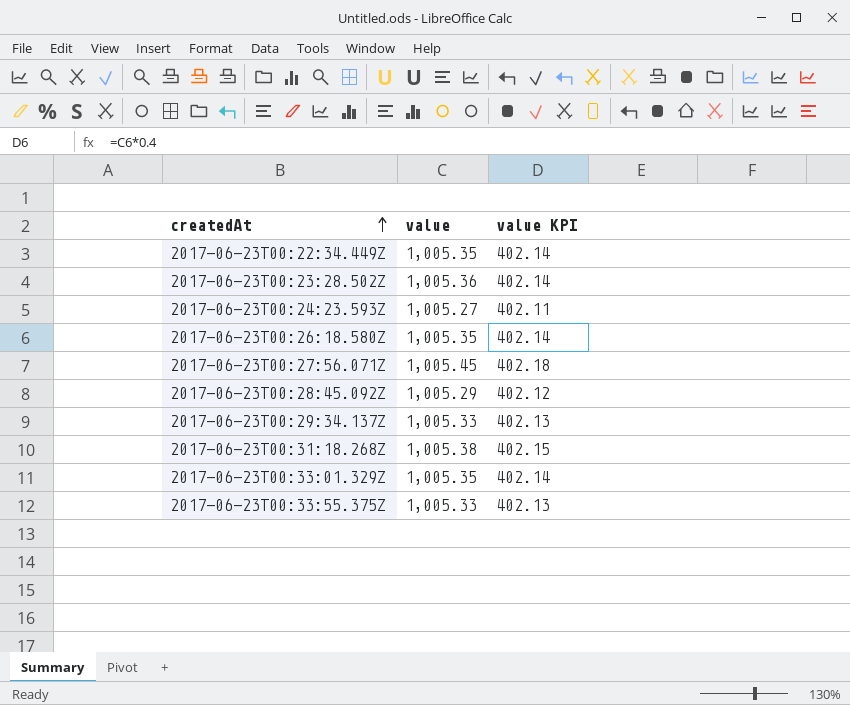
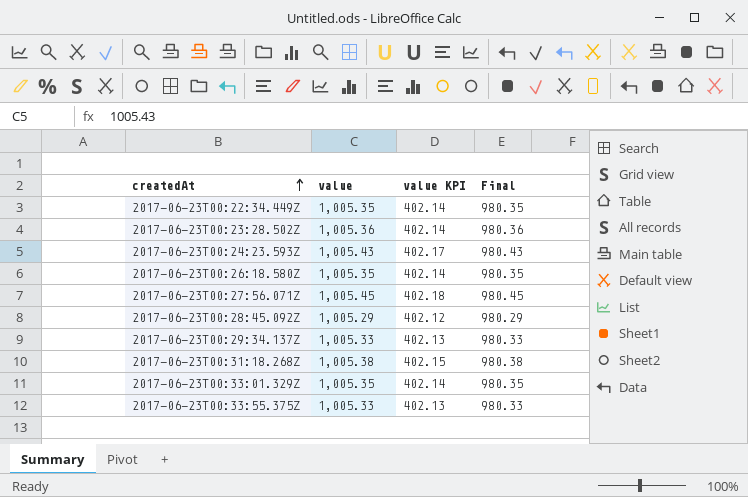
column Final | formula: none -> [value] - 25
2017-06-23T00:24:23.593Z | value: 1,005.27 -> 1,005.43
2017-06-23T00:24:23.593Z | value KPI: 402.11 -> 402.17

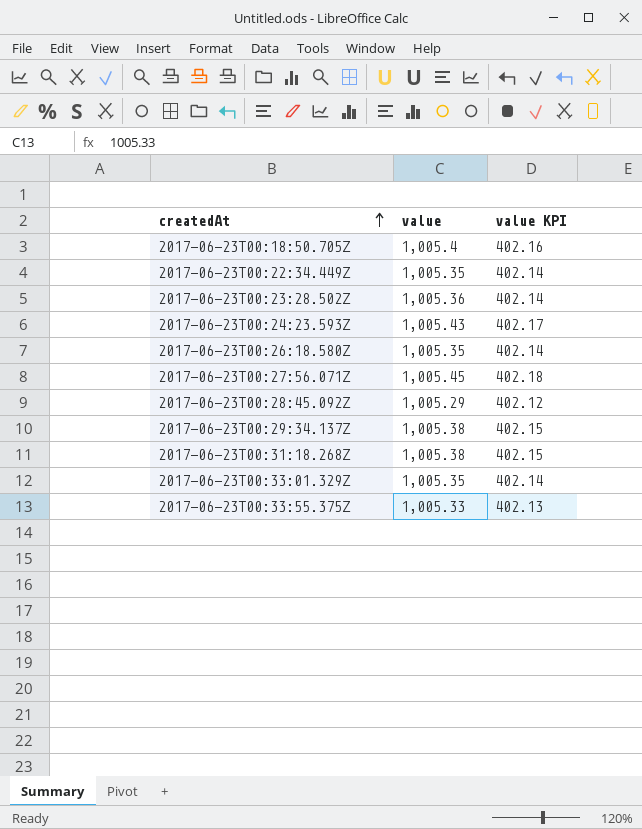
column Final | formula: [value] - 25 -> none
row 2017-06-23T00:18:50.705Z: none -> 1,005.4 | 402.16
2017-06-23T00:29:34.137Z | value: 1,005.33 -> 1,005.38
2017-06-23T00:29:34.137Z | value KPI: 402.13 -> 402.15

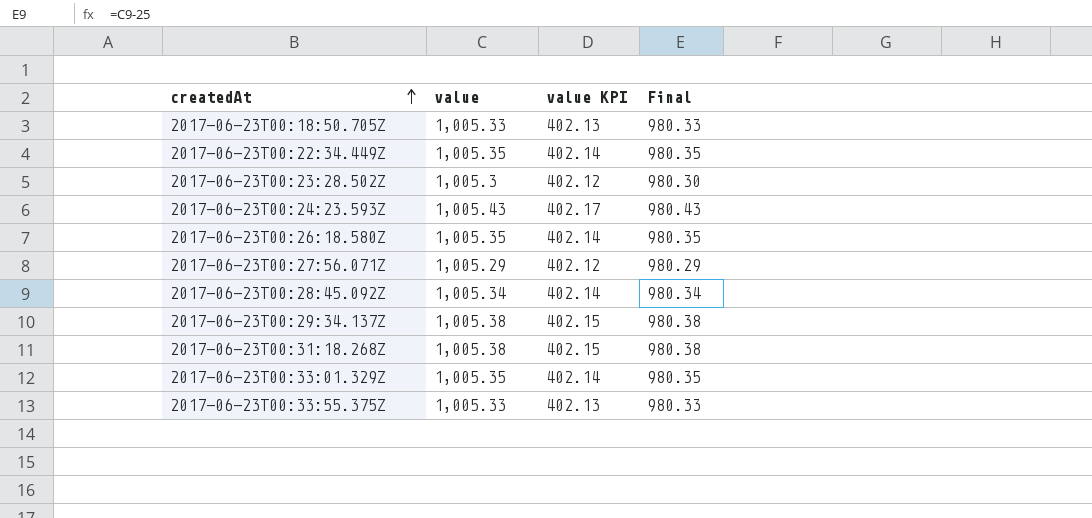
column Final | formula: none -> [value] - 25
2017-06-23T00:18:50.705Z | value: 1,005.4 -> 1,005.33
2017-06-23T00:18:50.705Z | value KPI: 402.16 -> 402.13
2017-06-23T00:23:28.502Z | value: 1,005.36 -> 1,005.3
2017-06-23T00:23:28.502Z | value KPI: 402.14 -> 402.12
2017-06-23T00:27:56.071Z | value: 1,005.45 -> 1,005.29
2017-06-23T00:27:56.071Z | value KPI: 402.18 -> 402.12
2017-06-23T00:28:45.092Z | value: 1,005.29 -> 1,005.34
2017-06-23T00:28:45.092Z | value KPI: 402.12 -> 402.14

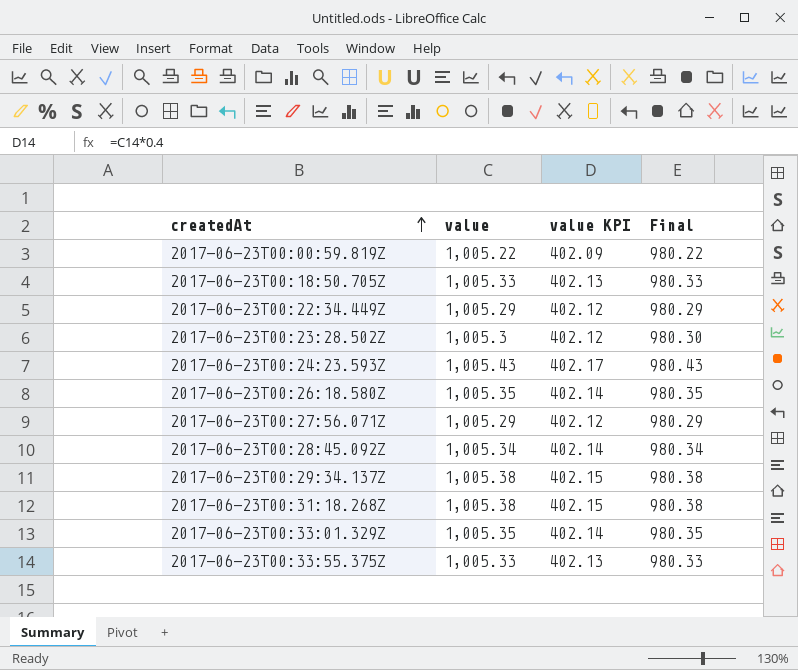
row 2017-06-23T00:00:59.819Z: none -> 1,005.22 | 402.09 | 980.22
2017-06-23T00:22:34.449Z | value: 1,005.35 -> 1,005.29
2017-06-23T00:22:34.449Z | value KPI: 402.14 -> 402.12
2017-06-23T00:22:34.449Z | Final: 980.35 -> 980.29

